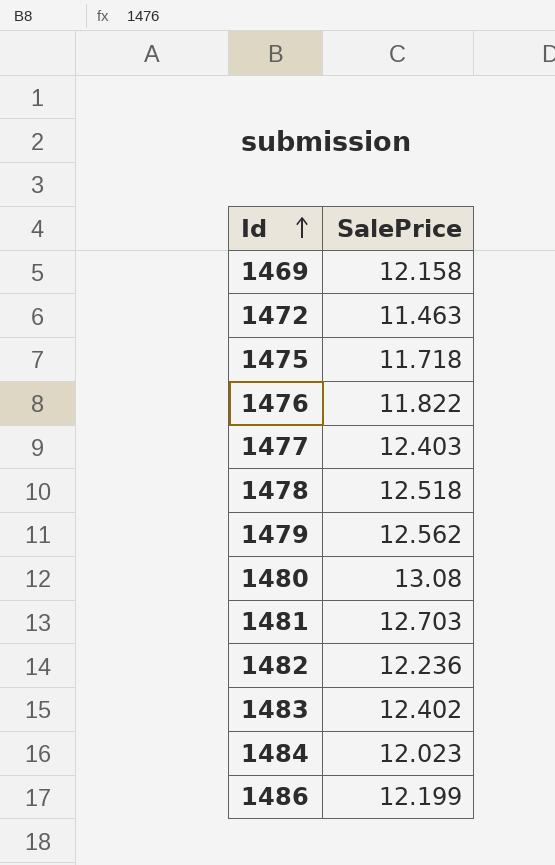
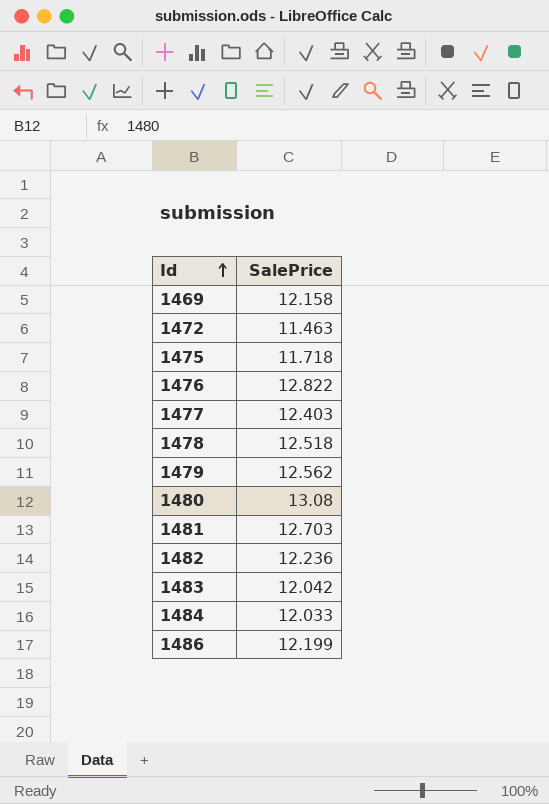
1476 | SalePrice: 11.822 -> 12.822
1483 | SalePrice: 12.402 -> 12.042
1484 | SalePrice: 12.023 -> 12.033

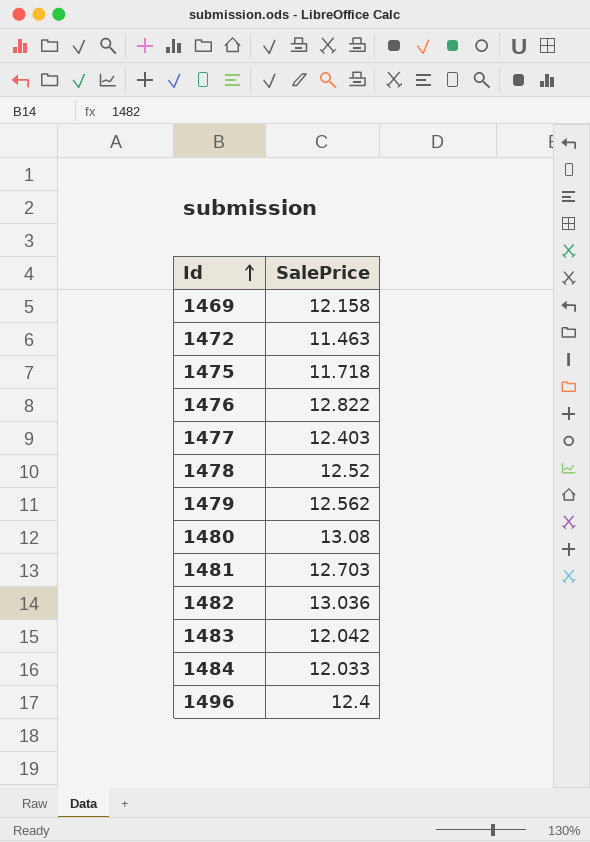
row 1486: 12.199 -> none
1478 | SalePrice: 12.518 -> 12.52
1482 | SalePrice: 12.236 -> 13.036
row 1496: none -> 12.4

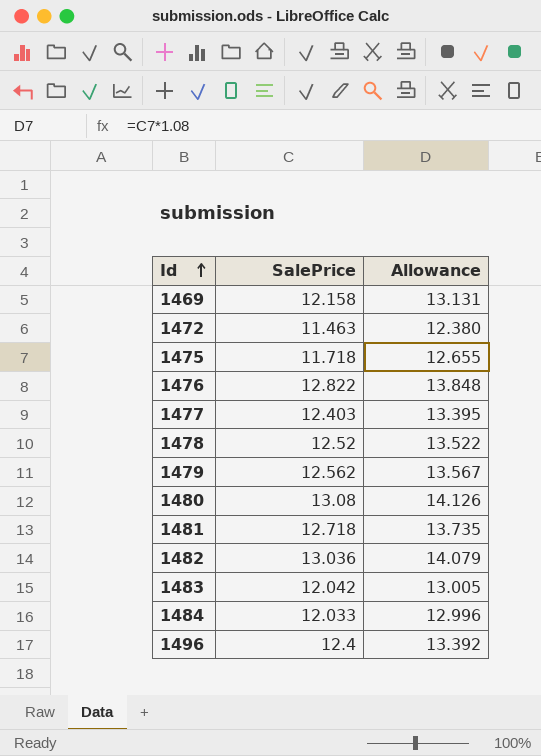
column Allowance | formula: none -> [SalePrice] * 1.08
1481 | SalePrice: 12.703 -> 12.718

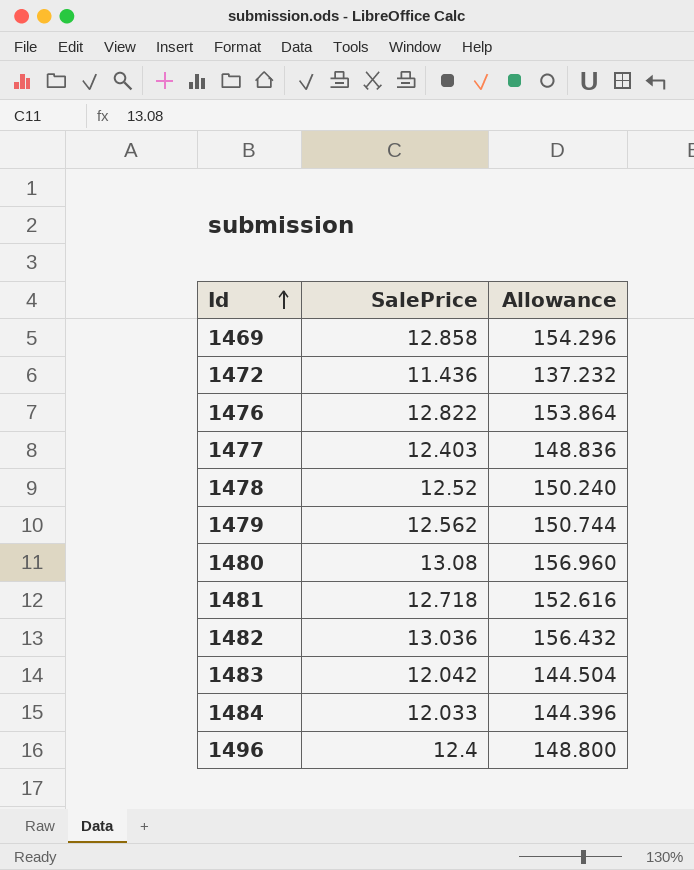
column Allowance | formula: [SalePrice] * 1.08 -> [SalePrice] * 12
row 1475: 11.718 | 12.655 -> none
1469 | SalePrice: 12.158 -> 12.858
1472 | SalePrice: 11.463 -> 11.436

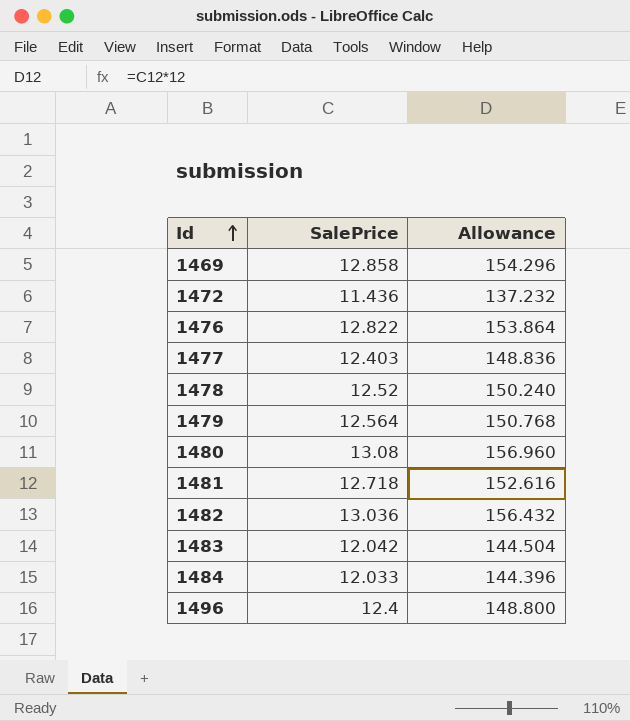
1479 | SalePrice: 12.562 -> 12.564
1479 | Allowance: 150.744 -> 150.768

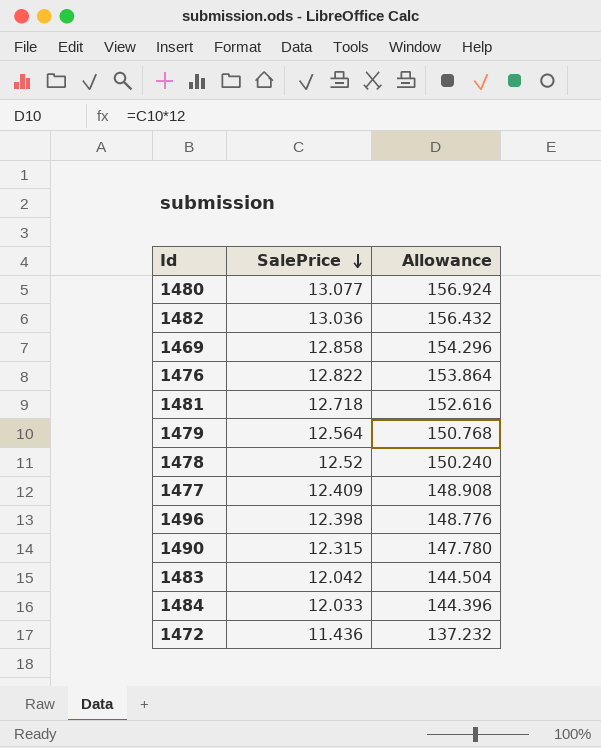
row order: Id ascending -> SalePrice descending
1480 | SalePrice: 13.08 -> 13.077
1480 | Allowance: 156.960 -> 156.924
1477 | SalePrice: 12.403 -> 12.409
1477 | Allowance: 148.836 -> 148.908
1496 | SalePrice: 12.4 -> 12.398
1496 | Allowance: 148.800 -> 148.776
row 1490: none -> 12.315 | 147.780

